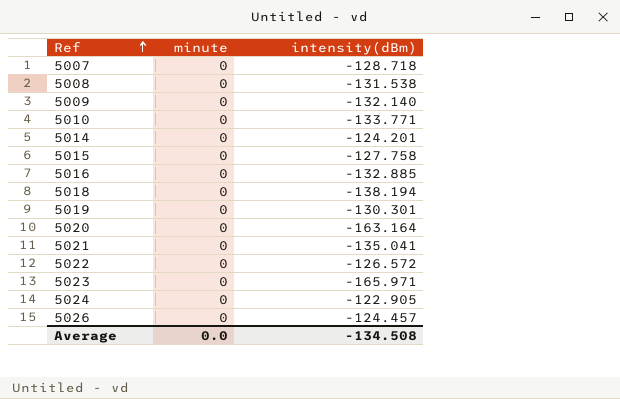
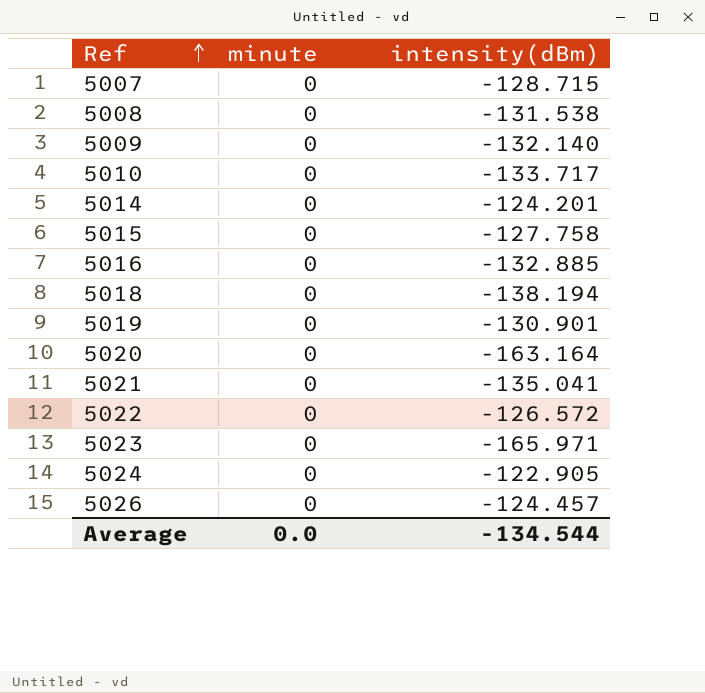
5007 | intensity(dBm): -128.718 -> -128.715
5010 | intensity(dBm): -133.771 -> -133.717
5019 | intensity(dBm): -130.301 -> -130.901
Average | intensity(dBm): -134.508 -> -134.544

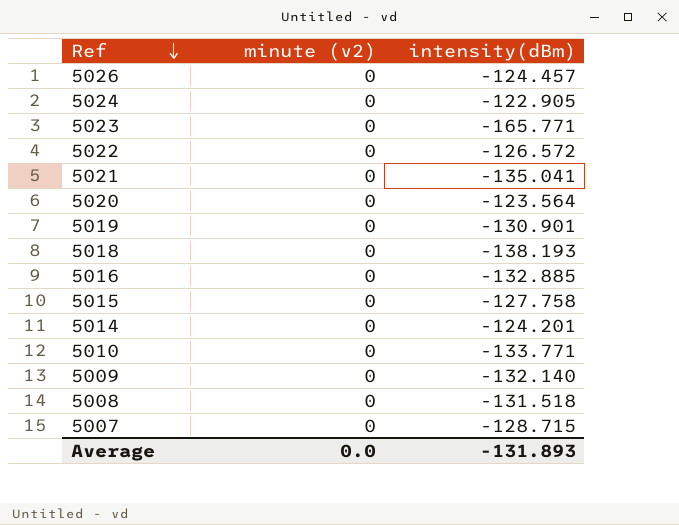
row order: Ref ascending -> Ref descending
column name: minute -> minute (v2)
5023 | intensity(dBm): -165.971 -> -165.771
5020 | intensity(dBm): -163.164 -> -123.564
5018 | intensity(dBm): -138.194 -> -138.193
5010 | intensity(dBm): -133.717 -> -133.771
5008 | intensity(dBm): -131.538 -> -131.518
Average | intensity(dBm): -134.544 -> -131.893

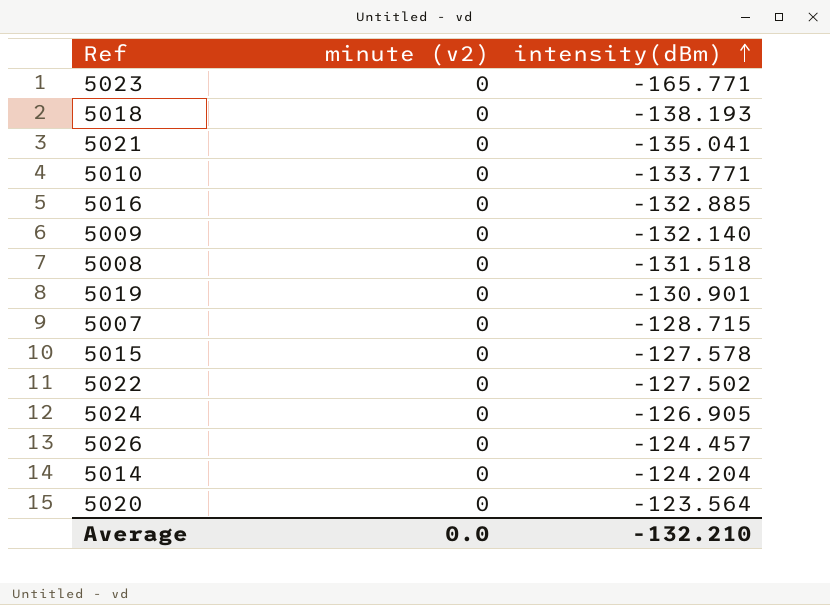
row order: Ref descending -> intensity(dBm) ascending
5015 | intensity(dBm): -127.758 -> -127.578
5022 | intensity(dBm): -126.572 -> -127.502
5024 | intensity(dBm): -122.905 -> -126.905
5014 | intensity(dBm): -124.201 -> -124.204
Average | intensity(dBm): -131.893 -> -132.210

